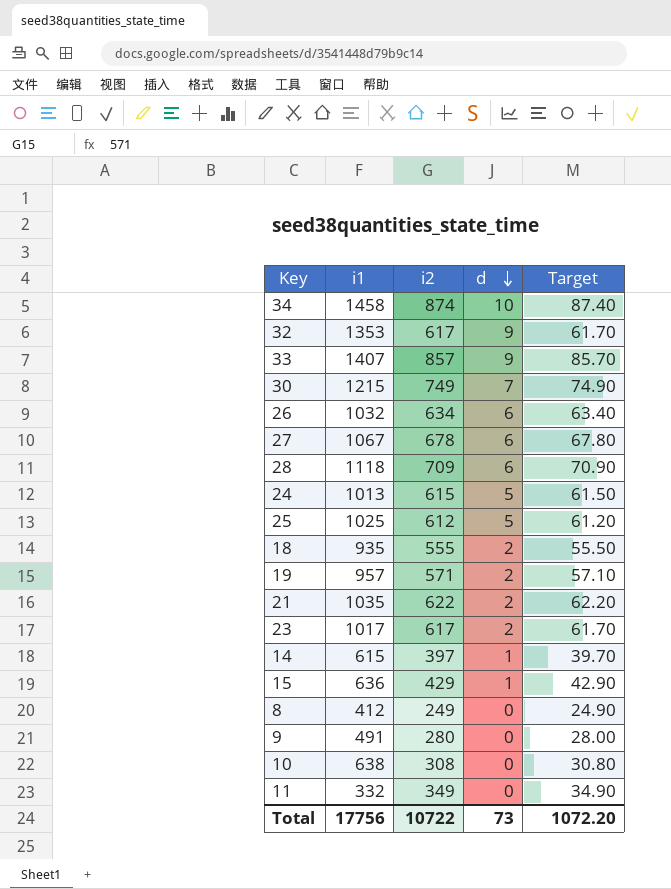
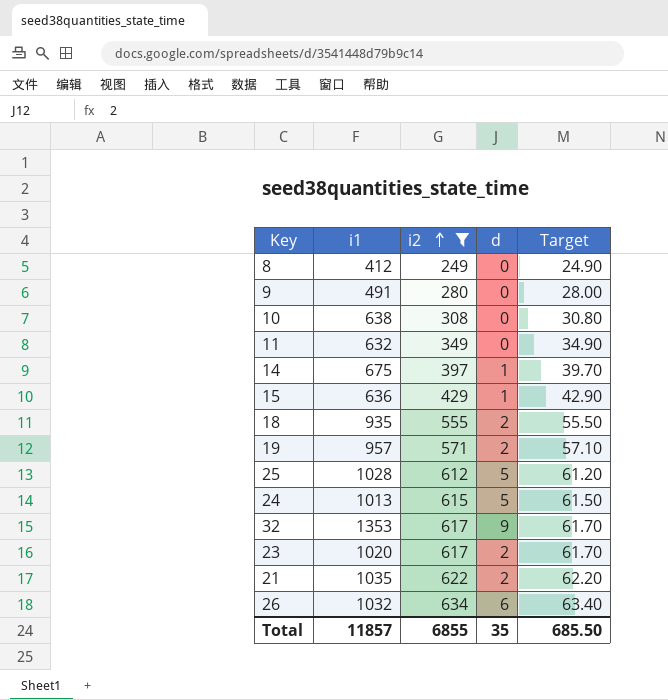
filter: none -> i2 <= 634
row order: d descending -> i2 ascending
11 | i1: 332 -> 632
14 | i1: 615 -> 675
25 | i1: 1025 -> 1028
23 | i1: 1017 -> 1020
Total | i1: 17756 -> 11857
Total | i2: 10722 -> 6855
Total | d: 73 -> 35
Total | Target: 1072.20 -> 685.50

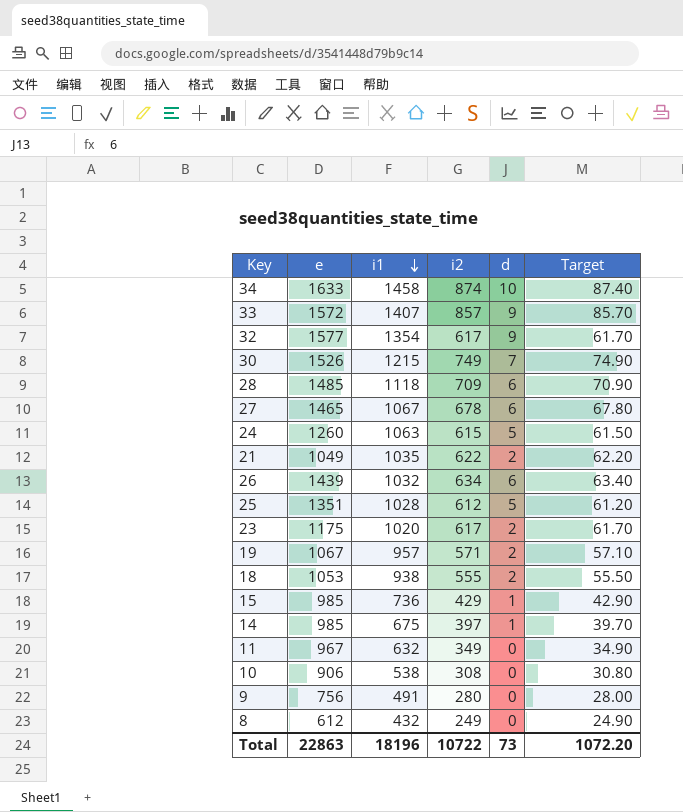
filter: i2 <= 634 -> none
row order: i2 ascending -> i1 descending
column e | position: none -> 2
32 | i1: 1353 -> 1354
24 | i1: 1013 -> 1063
18 | i1: 935 -> 938
15 | i1: 636 -> 736
10 | i1: 638 -> 538
8 | i1: 412 -> 432
Total | i1: 11857 -> 18196
Total | i2: 6855 -> 10722
Total | d: 35 -> 73
Total | Target: 685.50 -> 1072.20

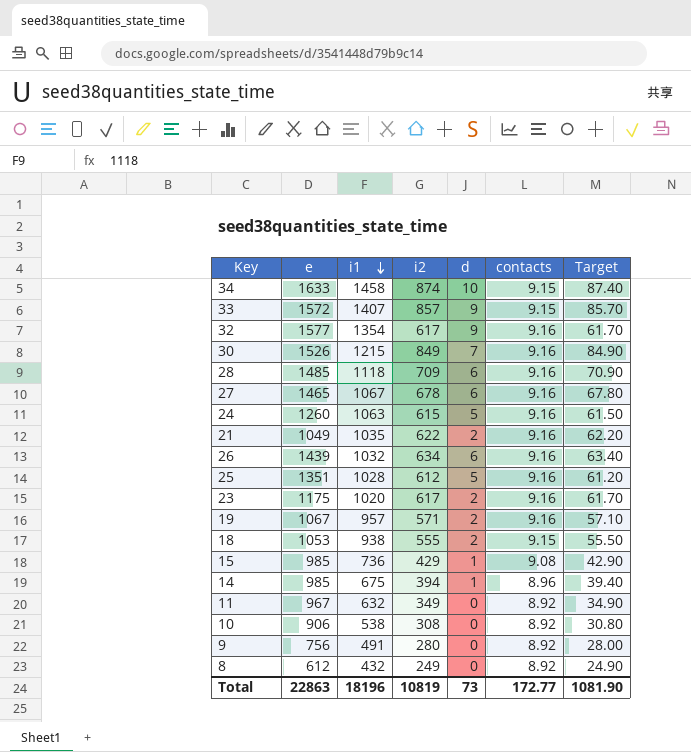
column contacts | position: none -> 6
30 | i2: 749 -> 849
30 | Target: 74.90 -> 84.90
14 | i2: 397 -> 394
14 | Target: 39.70 -> 39.40
Total | i2: 10722 -> 10819
Total | Target: 1072.20 -> 1081.90

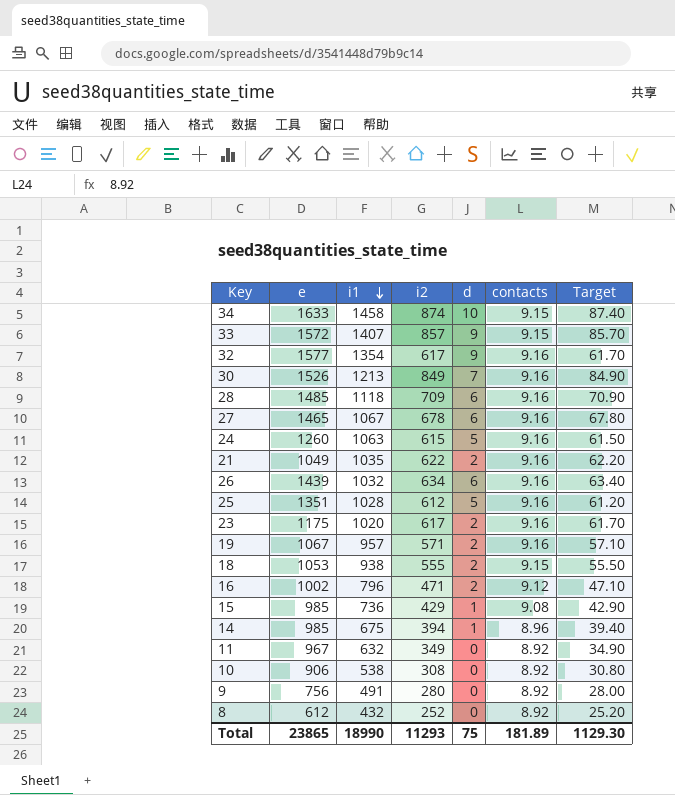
30 | i1: 1215 -> 1213
row 16: none -> 1002 | 796 | 471 | 2 | 9.12 | 47.10
8 | i2: 249 -> 252
8 | Target: 24.90 -> 25.20
Total | e: 22863 -> 23865
Total | i1: 18196 -> 18990
Total | i2: 10819 -> 11293
Total | d: 73 -> 75
Total | contacts: 172.77 -> 181.89
Total | Target: 1081.90 -> 1129.30

